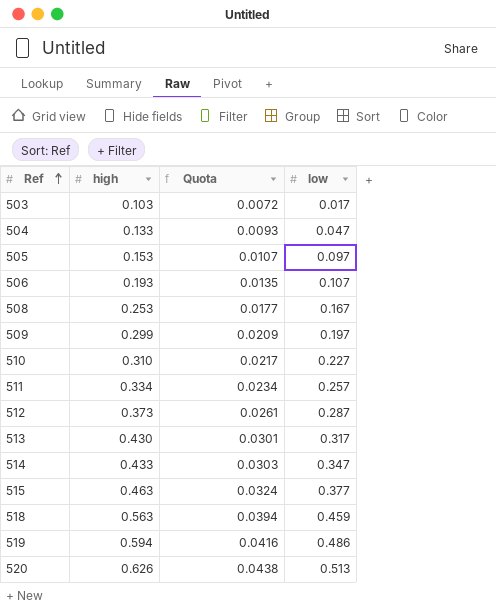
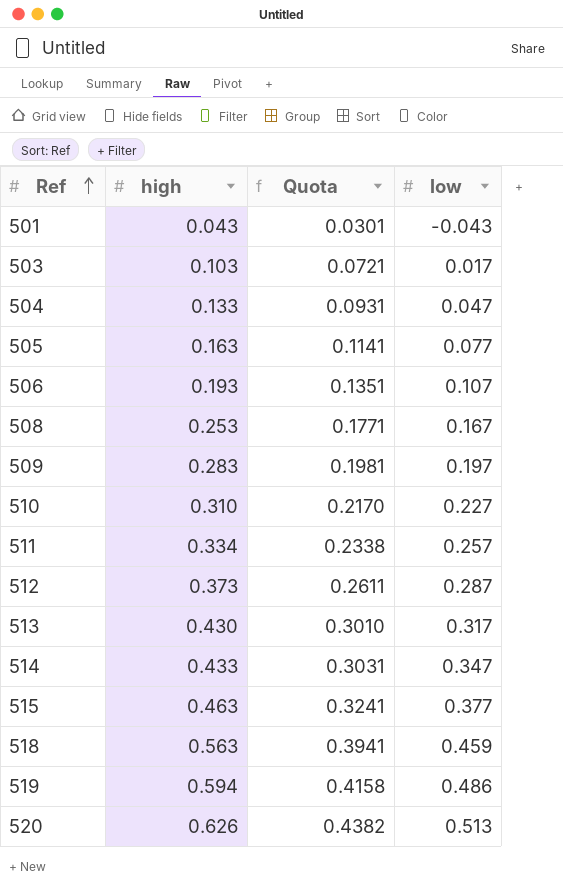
column Quota | formula: [high] * 0.07 -> [high] * 0.7
row 501: none -> 0.043 | 0.0301 | -0.043
505 | high: 0.153 -> 0.163
505 | low: 0.097 -> 0.077
509 | high: 0.299 -> 0.283

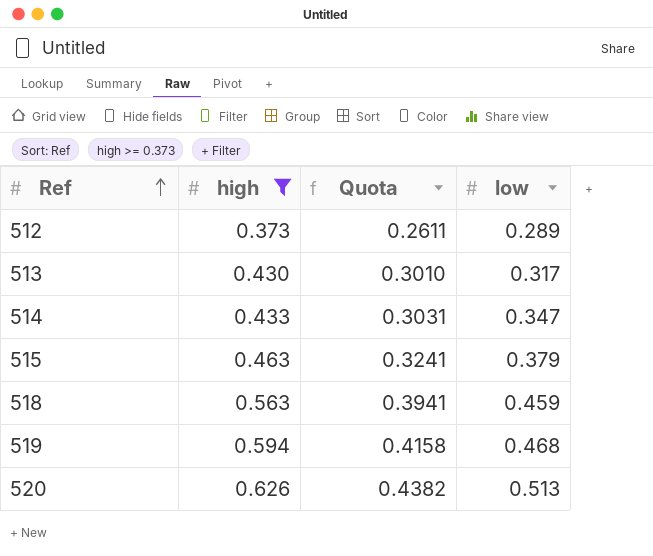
filter: none -> high >= 0.373
512 | low: 0.287 -> 0.289
515 | low: 0.377 -> 0.379
519 | low: 0.486 -> 0.468

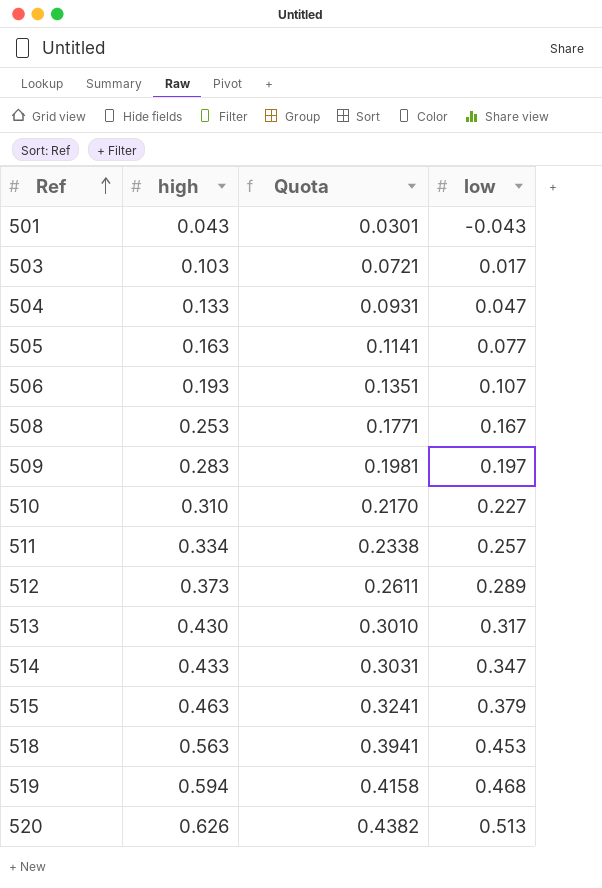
filter: high >= 0.373 -> none
518 | low: 0.459 -> 0.453

